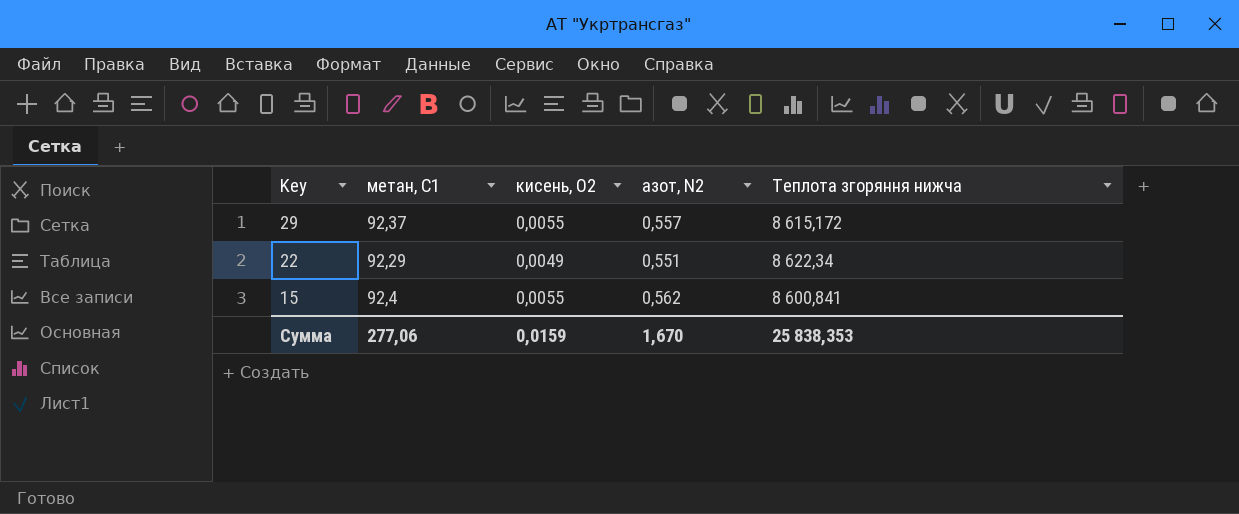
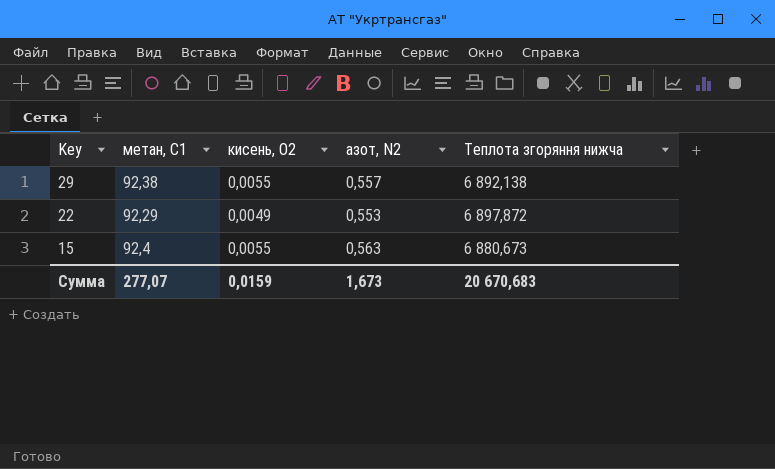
29 | метан, С1: 92,37 -> 92,38
29 | Теплота згоряння нижча: 8 615,172 -> 6 892,138
22 | азот, N2: 0,551 -> 0,553
22 | Теплота згоряння нижча: 8 622,34 -> 6 897,872
15 | азот, N2: 0,562 -> 0,563
15 | Теплота згоряння нижча: 8 600,841 -> 6 880,673
Сумма | метан, С1: 277,06 -> 277,07
Сумма | азот, N2: 1,670 -> 1,673
Сумма | Теплота згоряння нижча: 25 838,353 -> 20 670,683

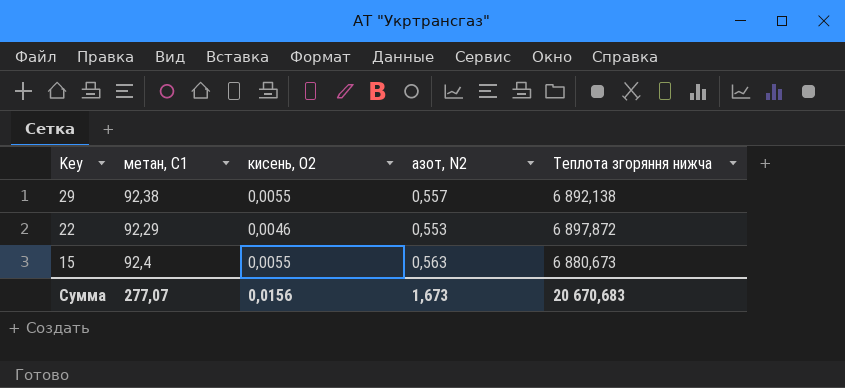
22 | кисень, О2: 0,0049 -> 0,0046
Сумма | кисень, О2: 0,0159 -> 0,0156

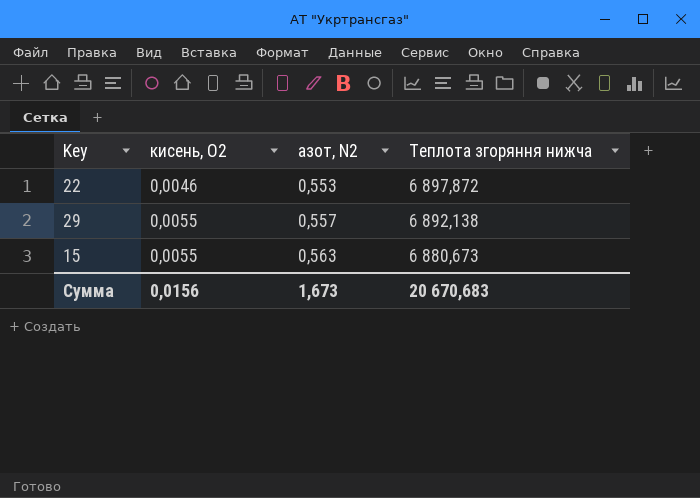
row order: Key descending -> кисень, О2 ascending
column метан, С1 | position: 2 -> none

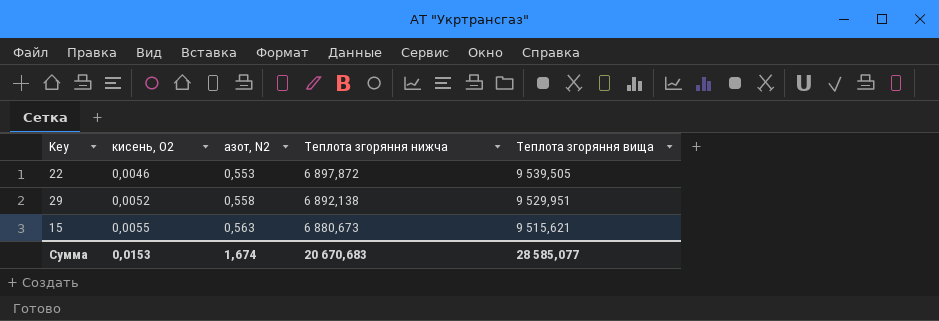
column Теплота згоряння вища | position: none -> 5
29 | кисень, О2: 0,0055 -> 0,0052
29 | азот, N2: 0,557 -> 0,558
Сумма | кисень, О2: 0,0156 -> 0,0153
Сумма | азот, N2: 1,673 -> 1,674

